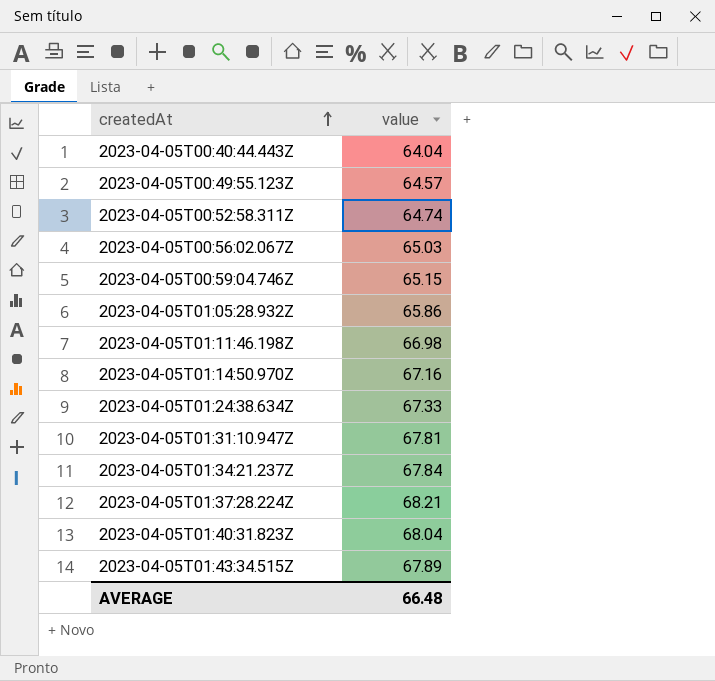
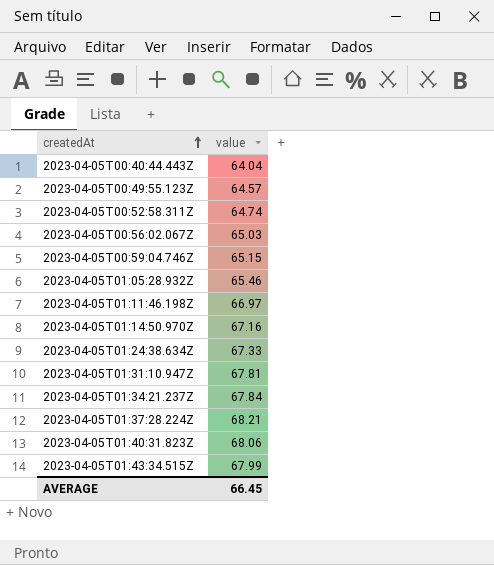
2023-04-05T01:05:28.932Z | value: 65.86 -> 65.46
2023-04-05T01:11:46.198Z | value: 66.98 -> 66.97
2023-04-05T01:40:31.823Z | value: 68.04 -> 68.06
2023-04-05T01:43:34.515Z | value: 67.89 -> 67.99
AVERAGE | value: 66.48 -> 66.45

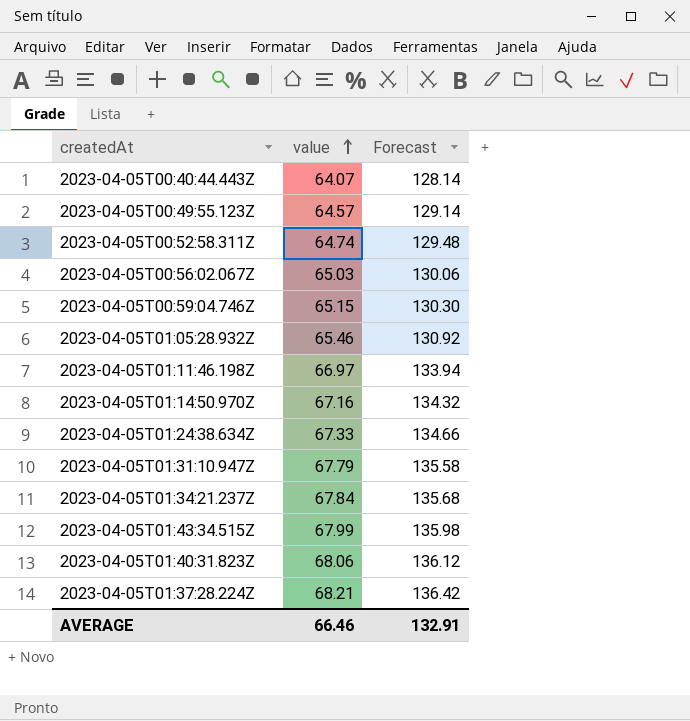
row order: createdAt ascending -> value ascending
column Forecast | formula: none -> [value] * 2
2023-04-05T00:40:44.443Z | value: 64.04 -> 64.07
2023-04-05T01:31:10.947Z | value: 67.81 -> 67.79
AVERAGE | value: 66.45 -> 66.46

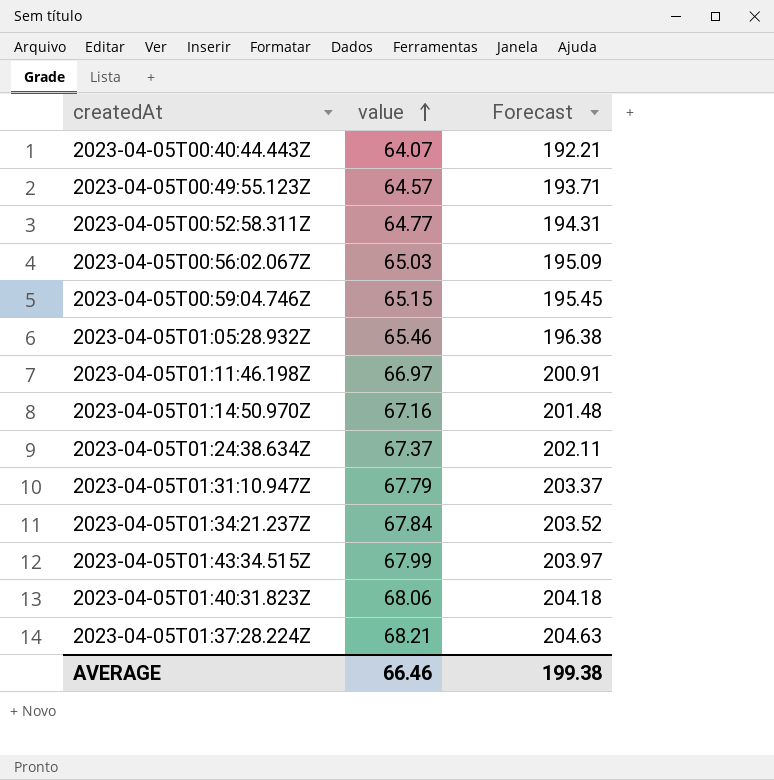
column Forecast | formula: [value] * 2 -> [value] * 3
2023-04-05T00:52:58.311Z | value: 64.74 -> 64.77
2023-04-05T01:24:38.634Z | value: 67.33 -> 67.37
AVERAGE | Forecast: 132.91 -> 199.38

